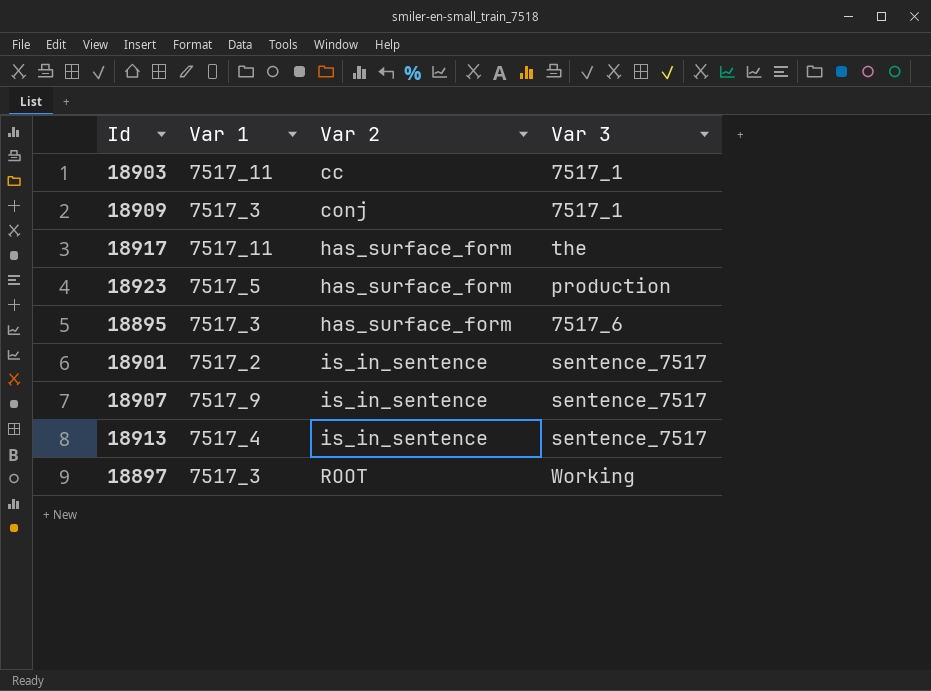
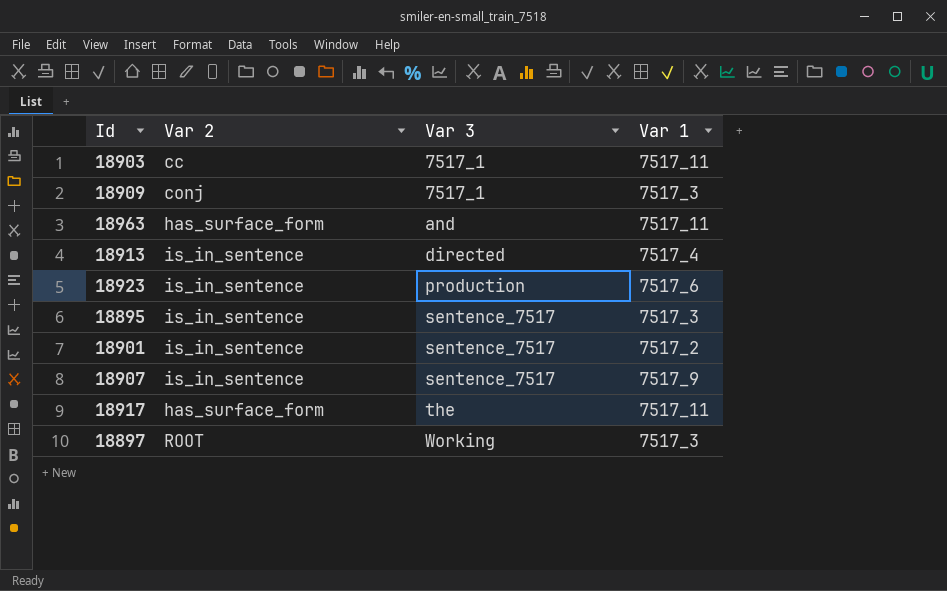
row order: Var 2 ascending -> Var 3 ascending
column Var 1 | position: 2 -> 4
row 18963: none -> has_surface_form | and | 7517_11
18913 | Var 3: sentence_7517 -> directed
18923 | Var 2: has_surface_form -> is_in_sentence
18923 | Var 1: 7517_5 -> 7517_6
18895 | Var 2: has_surface_form -> is_in_sentence
18895 | Var 3: 7517_6 -> sentence_7517

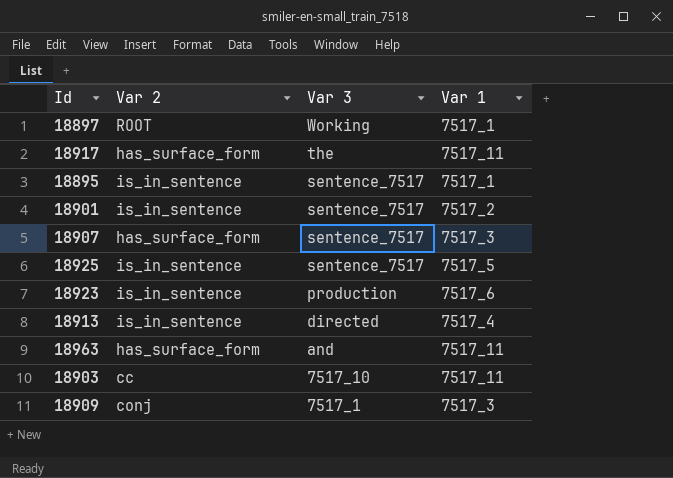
row order: Var 3 ascending -> Var 3 descending
18897 | Var 1: 7517_3 -> 7517_1
18895 | Var 1: 7517_3 -> 7517_1
18907 | Var 2: is_in_sentence -> has_surface_form
18907 | Var 1: 7517_9 -> 7517_3
row 18925: none -> is_in_sentence | sentence_7517 | 7517_5
18903 | Var 3: 7517_1 -> 7517_10

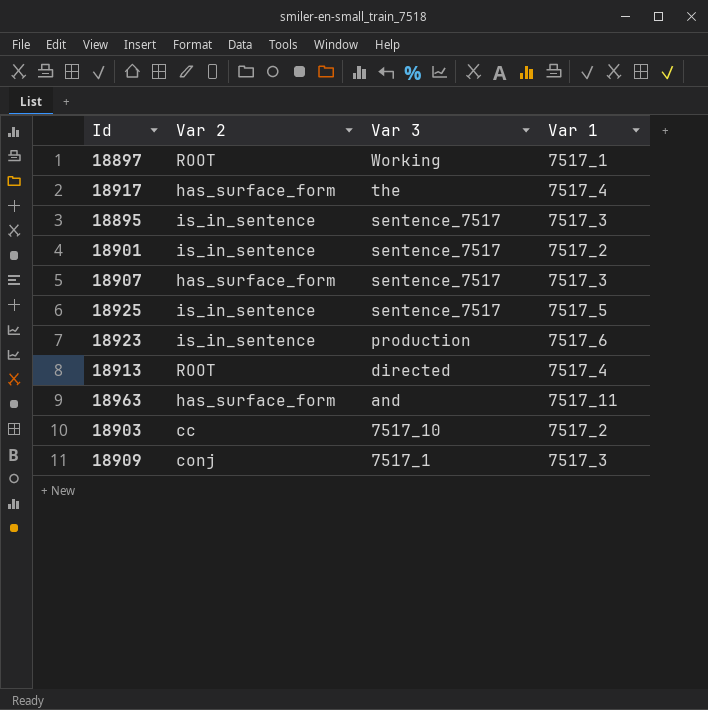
18917 | Var 1: 7517_11 -> 7517_4
18895 | Var 1: 7517_1 -> 7517_3
18913 | Var 2: is_in_sentence -> ROOT
18903 | Var 1: 7517_11 -> 7517_2

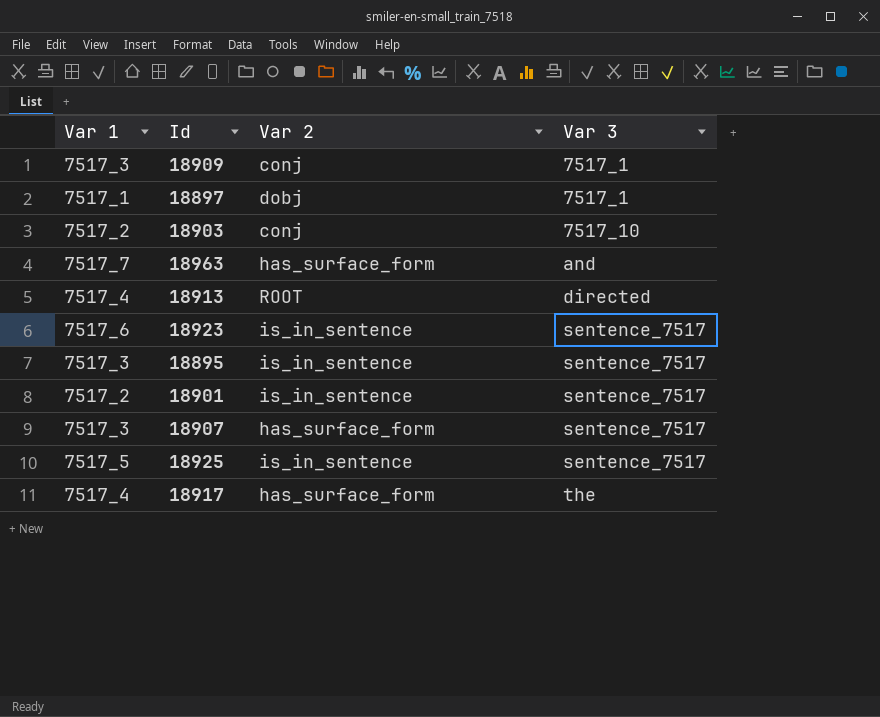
row order: Var 3 descending -> Var 3 ascending
column Var 1 | position: 4 -> 1
18897 | Var 2: ROOT -> dobj
18897 | Var 3: Working -> 7517_1
18903 | Var 2: cc -> conj
18963 | Var 1: 7517_11 -> 7517_7
18923 | Var 3: production -> sentence_7517

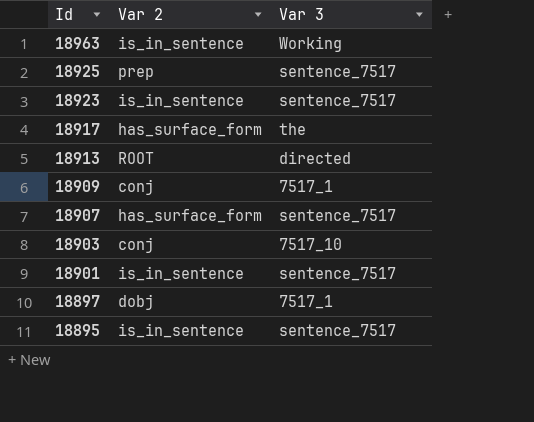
row order: Var 3 ascending -> Id descending
column Var 1 | position: 1 -> none
18963 | Var 2: has_surface_form -> is_in_sentence
18963 | Var 3: and -> Working
18925 | Var 2: is_in_sentence -> prep

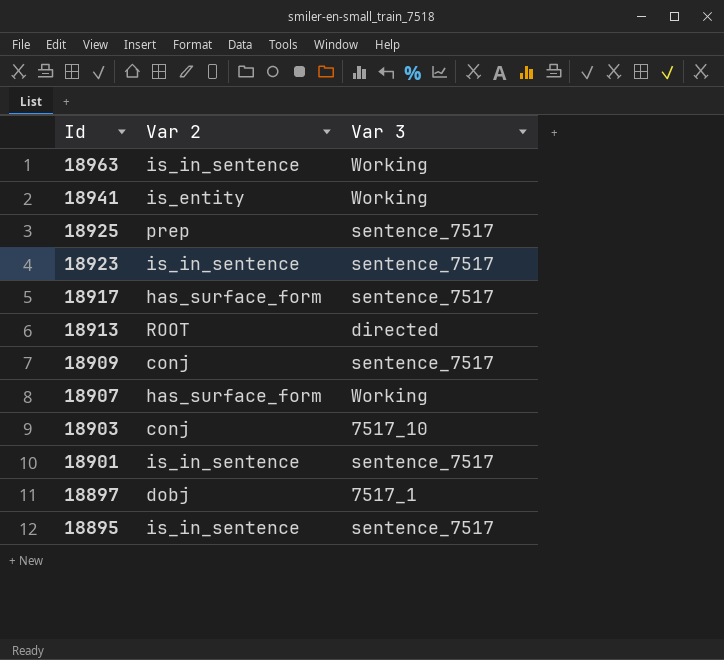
row 18941: none -> is_entity | Working
18917 | Var 3: the -> sentence_7517
18909 | Var 3: 7517_1 -> sentence_7517
18907 | Var 3: sentence_7517 -> Working

